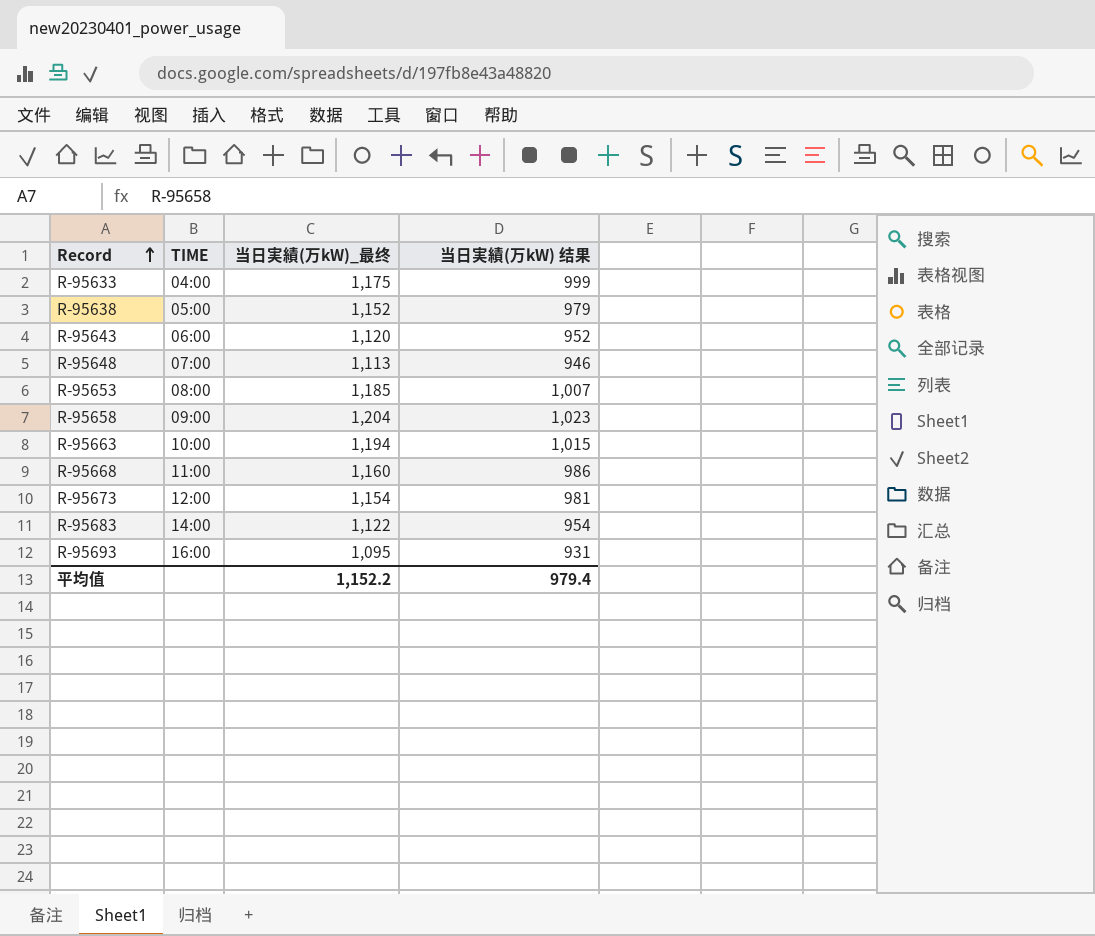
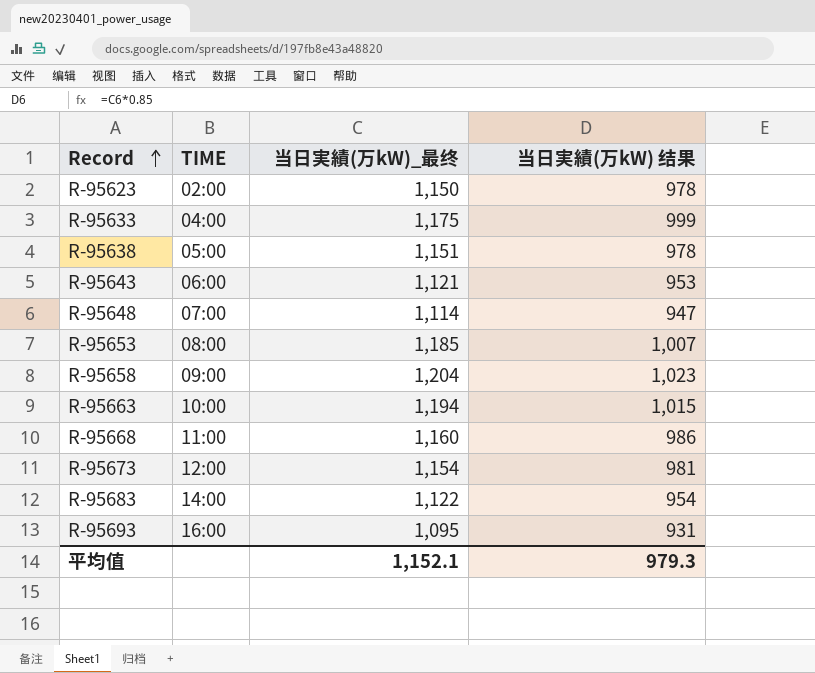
row R-95623: none -> 02:00 | 1,150 | 978
R-95638 | 当日実績(万kW)_最终: 1,152 -> 1,151
R-95638 | 当日実績(万kW) 结果: 979 -> 978
R-95643 | 当日実績(万kW)_最终: 1,120 -> 1,121
R-95643 | 当日実績(万kW) 结果: 952 -> 953
R-95648 | 当日実績(万kW)_最终: 1,113 -> 1,114
R-95648 | 当日実績(万kW) 结果: 946 -> 947
平均值 | 当日実績(万kW)_最终: 1,152.2 -> 1,152.1
平均值 | 当日実績(万kW) 结果: 979.4 -> 979.3

